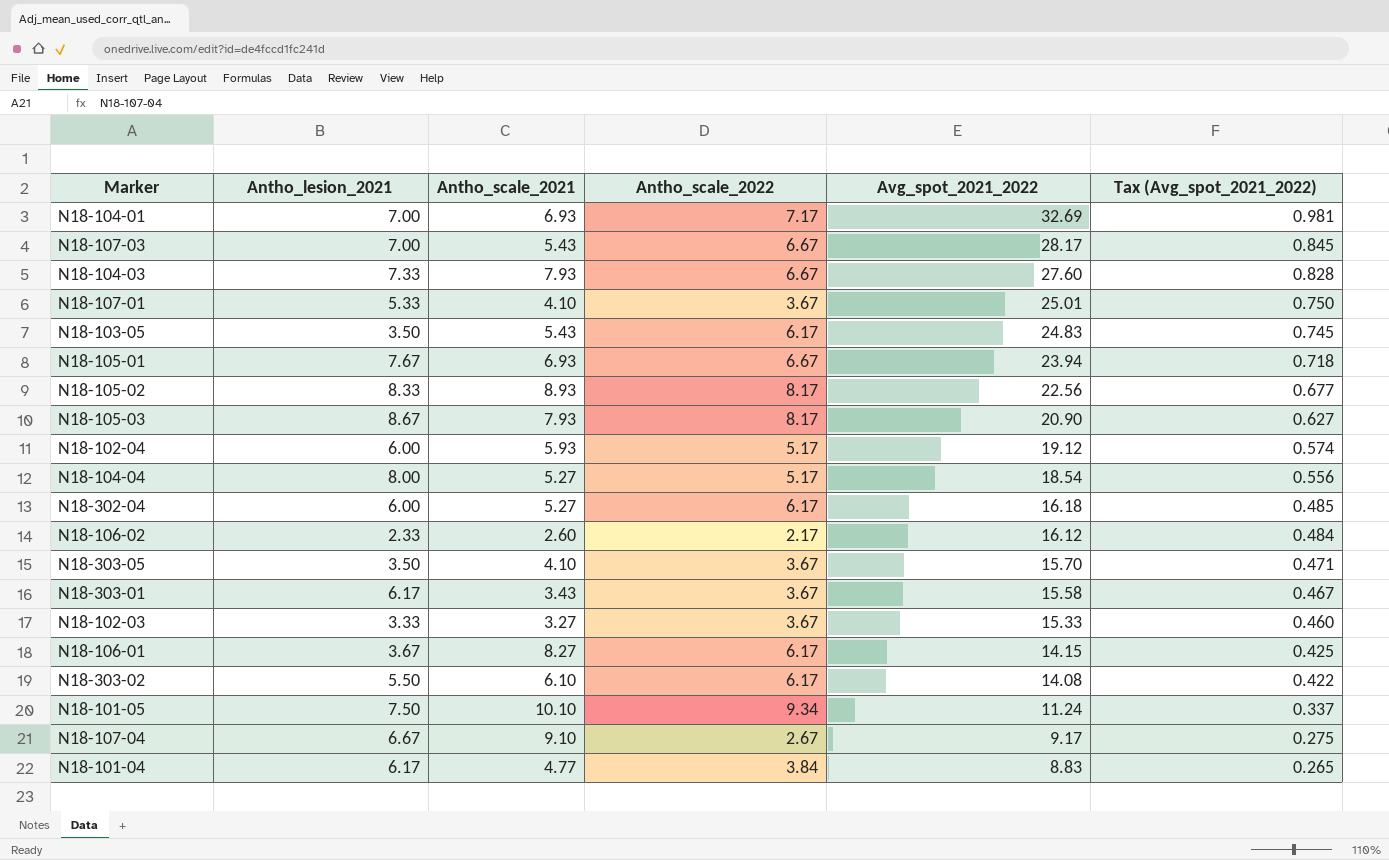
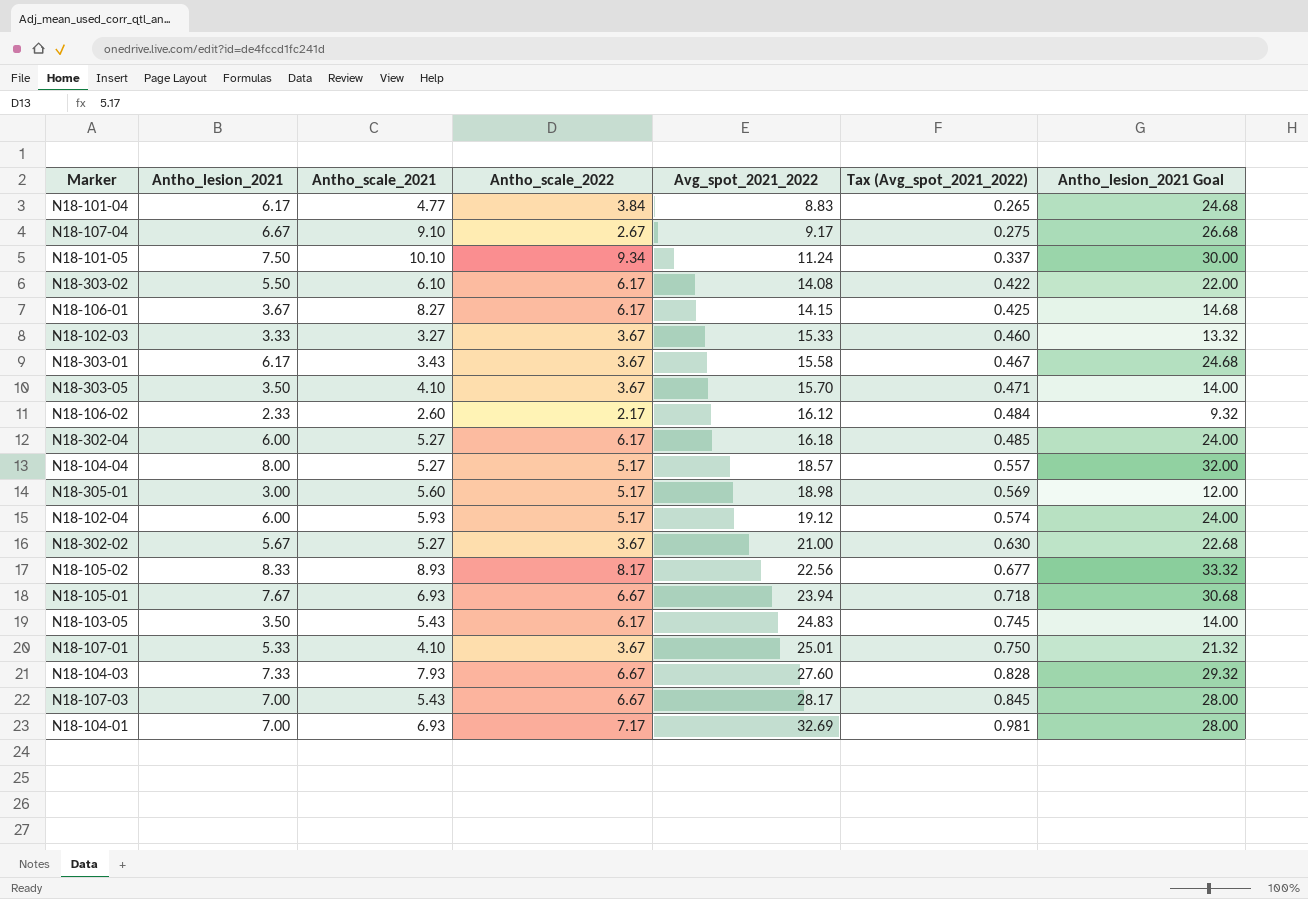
row order: Avg_spot_2021_2022 descending -> Avg_spot_2021_2022 ascending
column Antho_lesion_2021 Goal | formula: none -> [Antho_lesion_2021] * 4
row N18-105-03: 8.67 | 7.93 | 8.17 | 20.90 | 0.627 -> none
N18-104-04 | Avg_spot_2021_2022: 18.54 -> 18.57
N18-104-04 | Tax (Avg_spot_2021_2022): 0.556 -> 0.557
row N18-305-01: none -> 3.00 | 5.60 | 5.17 | 18.98 | 0.569 | 12.00
row N18-302-02: none -> 5.67 | 5.27 | 3.67 | 21.00 | 0.630 | 22.68

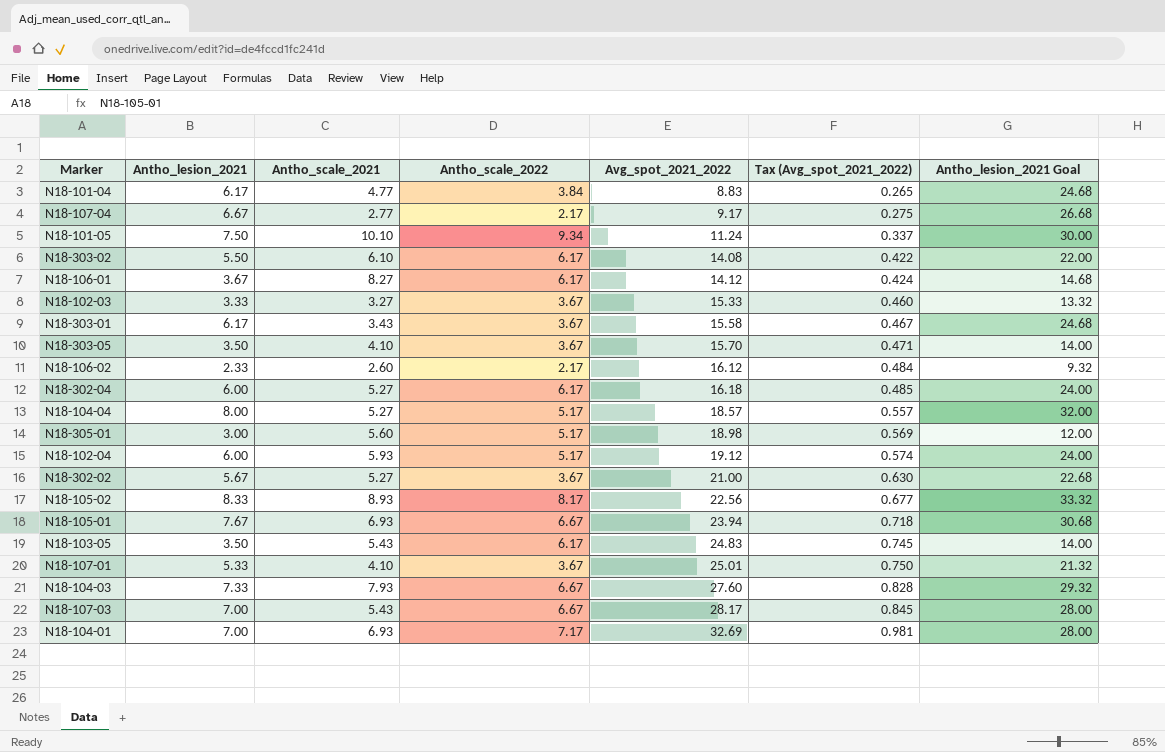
N18-107-04 | Antho_scale_2021: 9.10 -> 2.77
N18-107-04 | Antho_scale_2022: 2.67 -> 2.17
N18-106-01 | Avg_spot_2021_2022: 14.15 -> 14.12
N18-106-01 | Tax (Avg_spot_2021_2022): 0.425 -> 0.424

